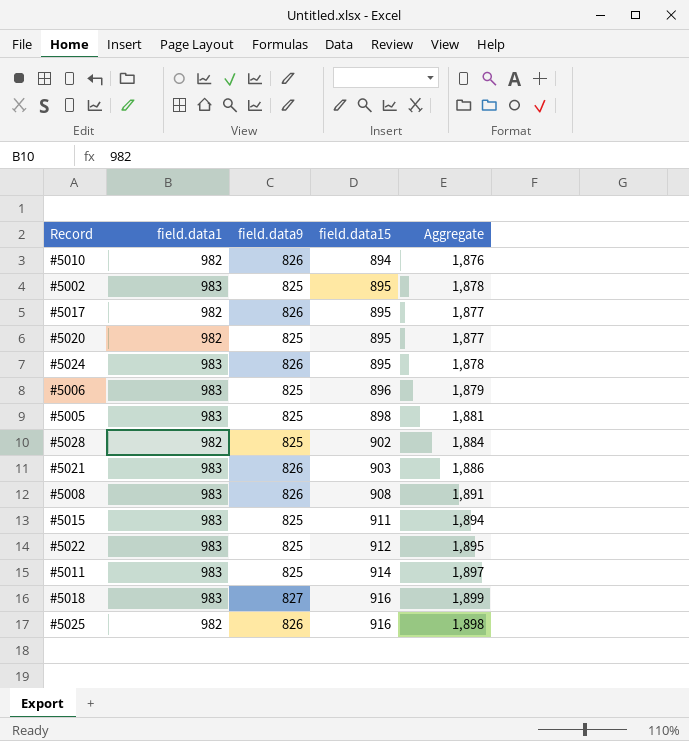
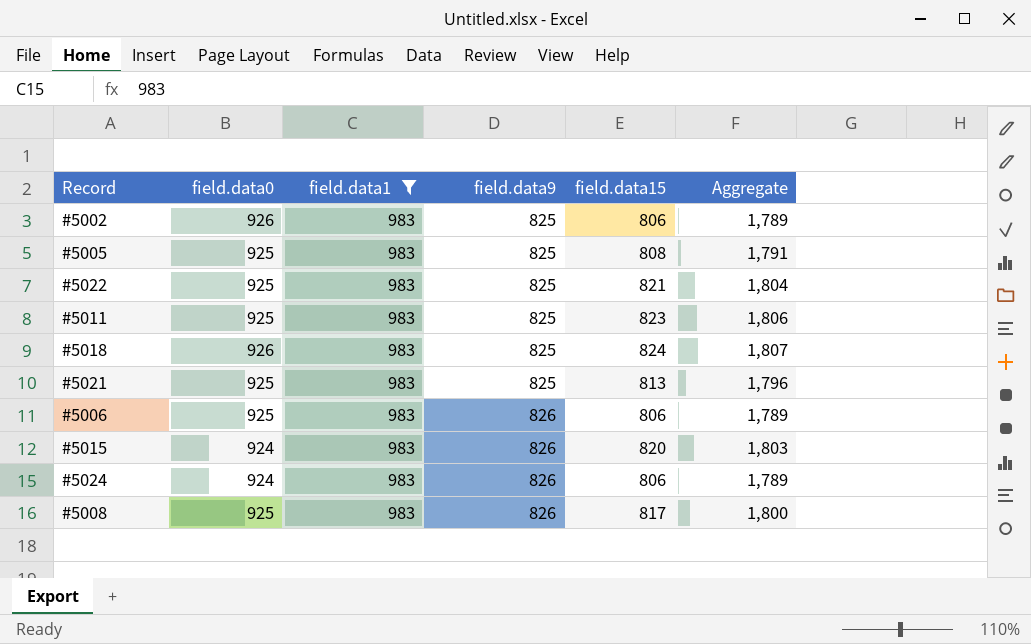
filter: none -> field.data1 = 983
row order: field.data15 ascending -> field.data9 ascending
column field.data0 | position: none -> 2
#5002 | field.data15: 895 -> 806
#5002 | Aggregate: 1,878 -> 1,789
#5005 | field.data15: 898 -> 808
#5005 | Aggregate: 1,881 -> 1,791
#5022 | field.data15: 912 -> 821
#5022 | Aggregate: 1,895 -> 1,804
#5011 | field.data15: 914 -> 823
#5011 | Aggregate: 1,897 -> 1,806
#5018 | field.data9: 827 -> 825
#5018 | field.data15: 916 -> 824
#5018 | Aggregate: 1,899 -> 1,807
#5021 | field.data9: 826 -> 825
#5021 | field.data15: 903 -> 813
#5021 | Aggregate: 1,886 -> 1,796
#5006 | field.data9: 825 -> 826
#5006 | field.data15: 896 -> 806
#5006 | Aggregate: 1,879 -> 1,789
#5015 | field.data9: 825 -> 826
#5015 | field.data15: 911 -> 820
#5015 | Aggregate: 1,894 -> 1,803
#5024 | field.data15: 895 -> 806
#5024 | Aggregate: 1,878 -> 1,789
#5008 | field.data15: 908 -> 817
#5008 | Aggregate: 1,891 -> 1,800

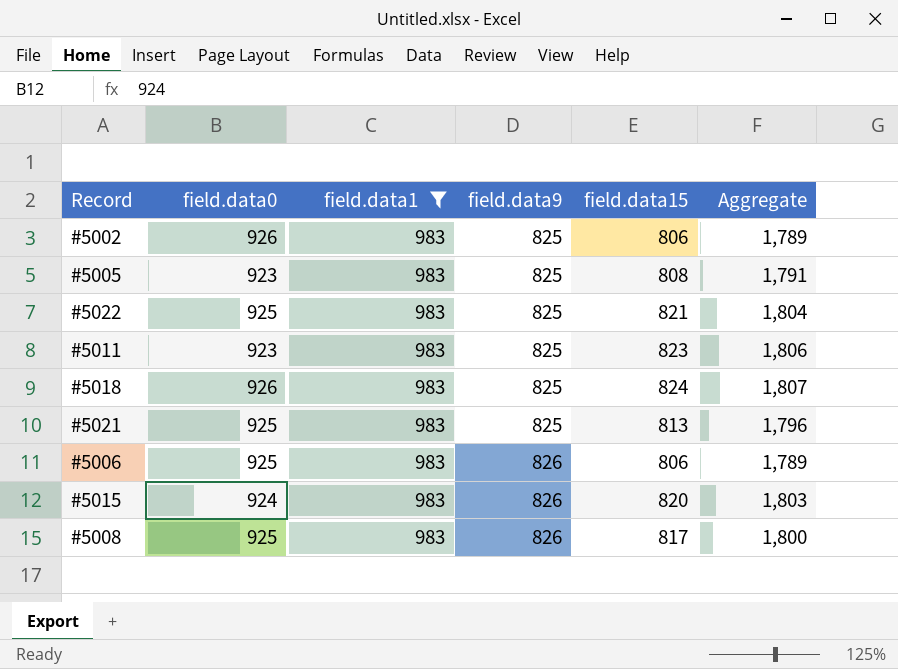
row #5024: 924 | 983 | 826 | 806 | 1,789 -> none
#5005 | field.data0: 925 -> 923
#5011 | field.data0: 925 -> 923

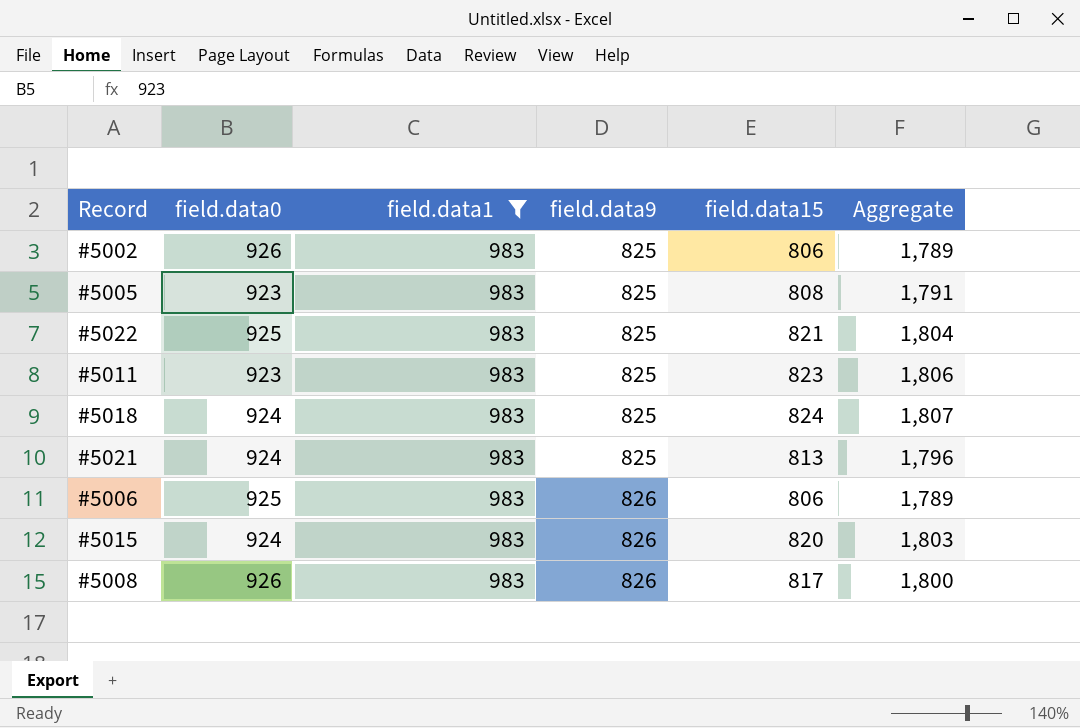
#5018 | field.data0: 926 -> 924
#5021 | field.data0: 925 -> 924
#5008 | field.data0: 925 -> 926

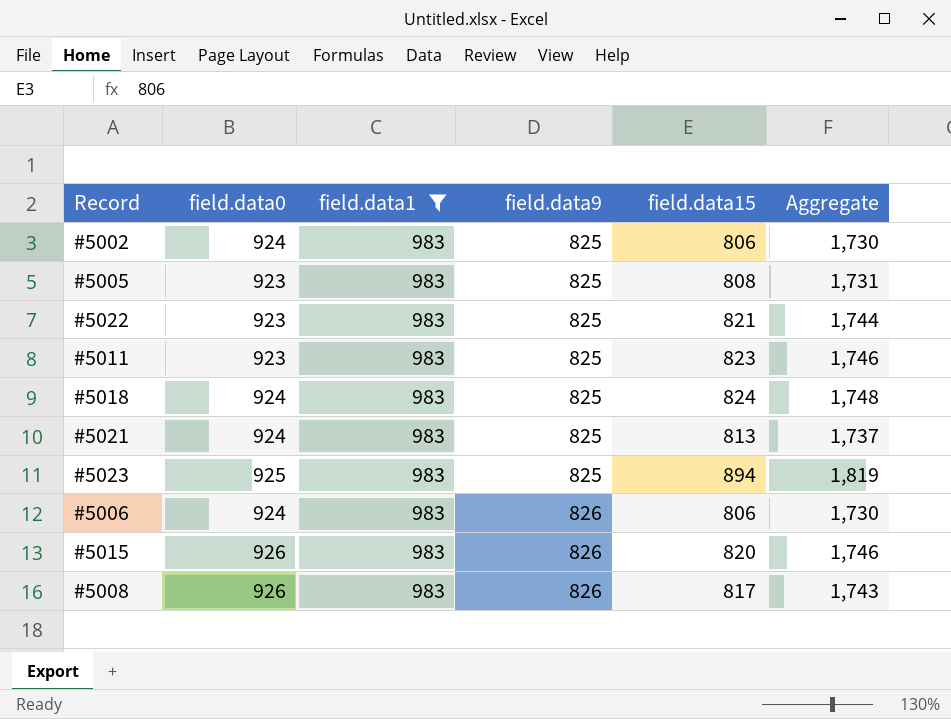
column Aggregate | formula: [field.data1] + [field.data15] -> [field.data0] + [field.data15]
#5002 | field.data0: 926 -> 924
#5022 | field.data0: 925 -> 923
row #5023: none -> 925 | 983 | 825 | 894 | 1,819
#5006 | field.data0: 925 -> 924
#5015 | field.data0: 924 -> 926

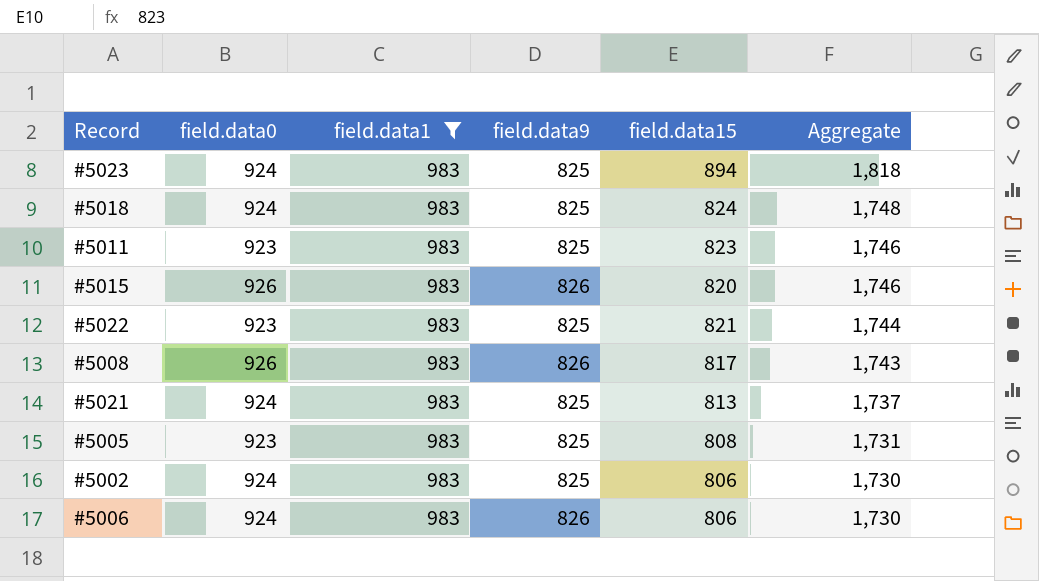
row order: field.data9 ascending -> Aggregate descending
#5023 | field.data0: 925 -> 924
#5023 | Aggregate: 1,819 -> 1,818

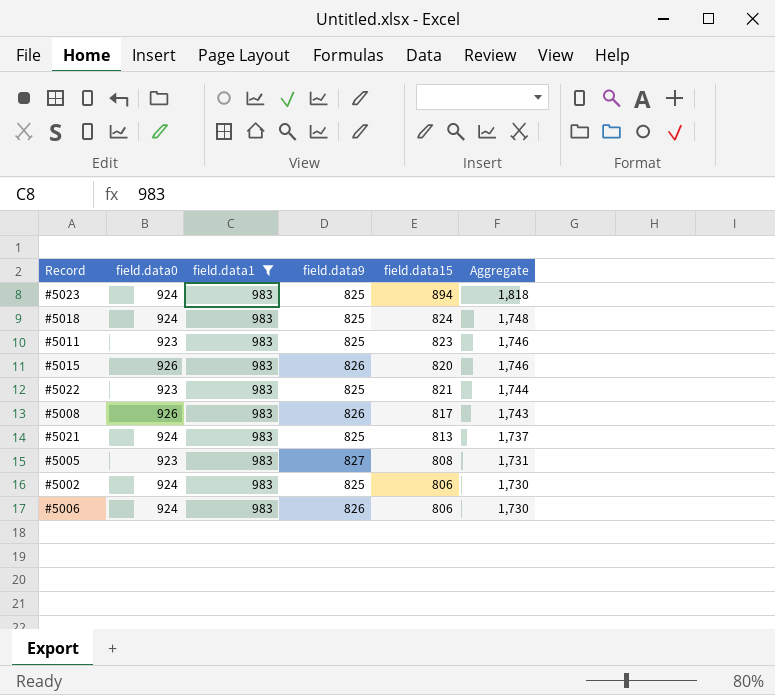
#5005 | field.data9: 825 -> 827

